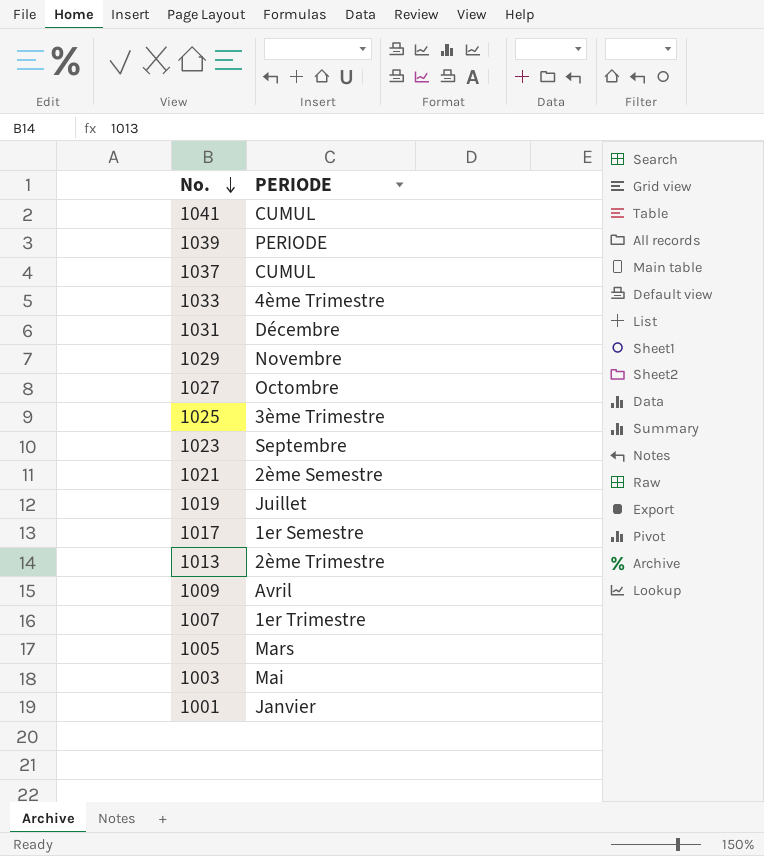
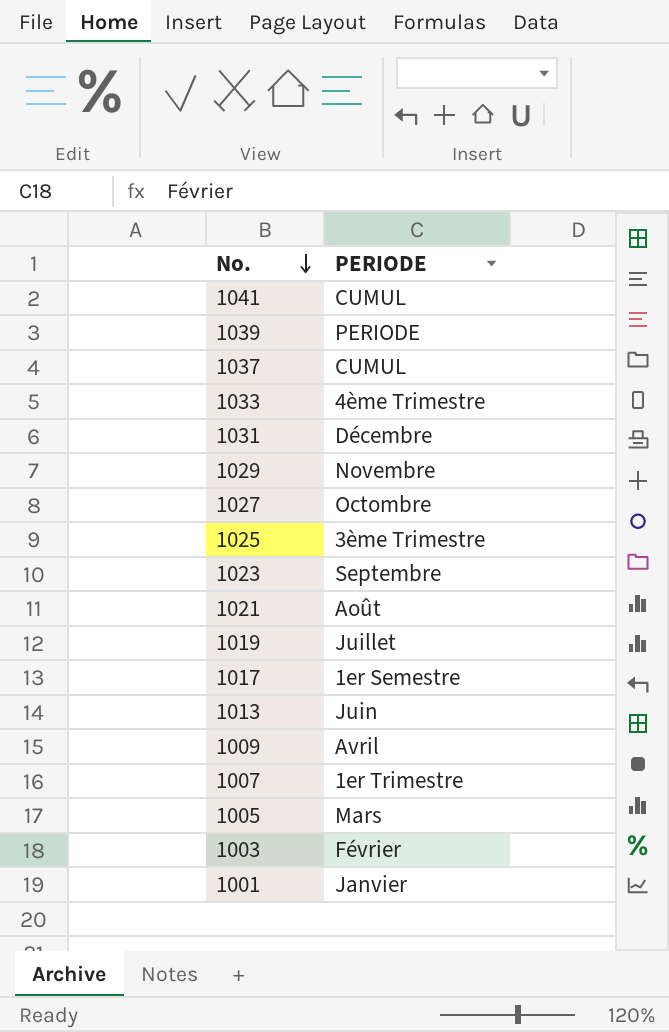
1021 | PERIODE: 2ème Semestre -> Août
1013 | PERIODE: 2ème Trimestre -> Juin
1003 | PERIODE: Mai -> Février

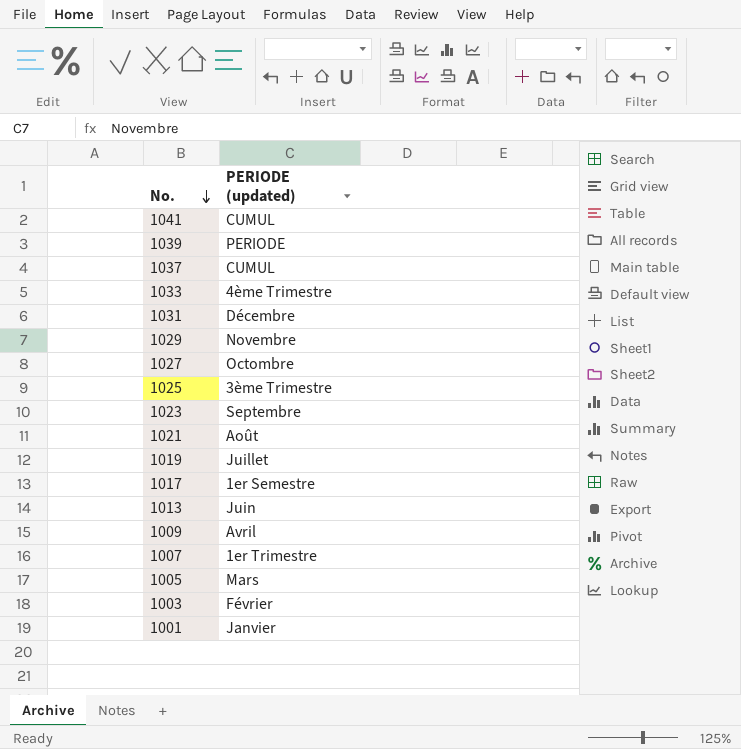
column name: PERIODE -> PERIODE (updated)

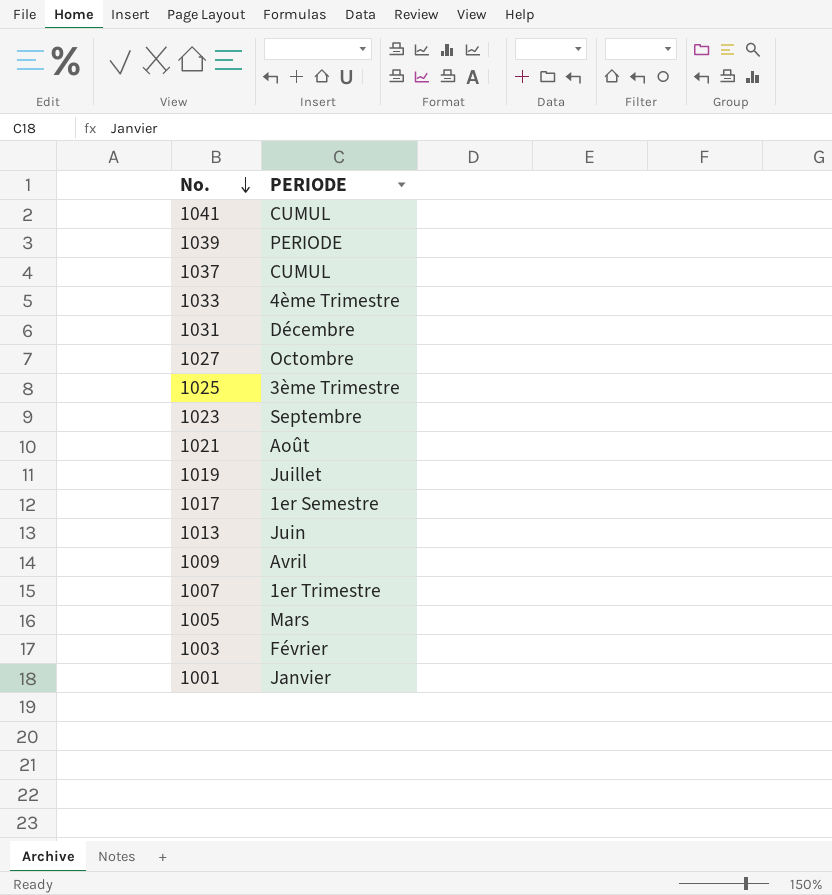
column name: PERIODE (updated) -> PERIODE
row 1029: Novembre -> none

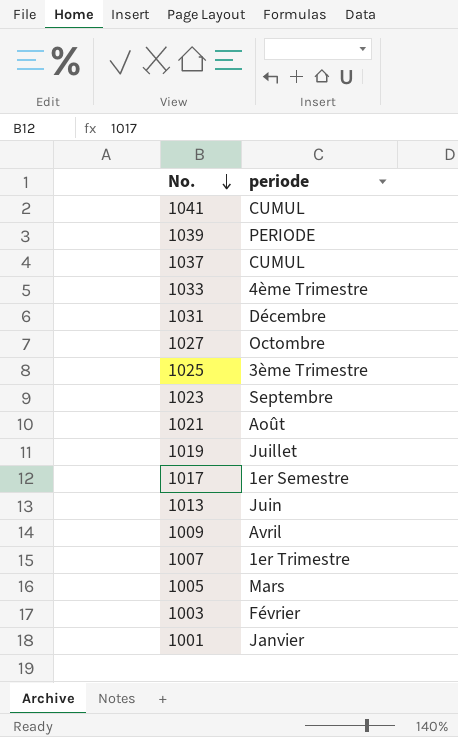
column name: PERIODE -> periode

